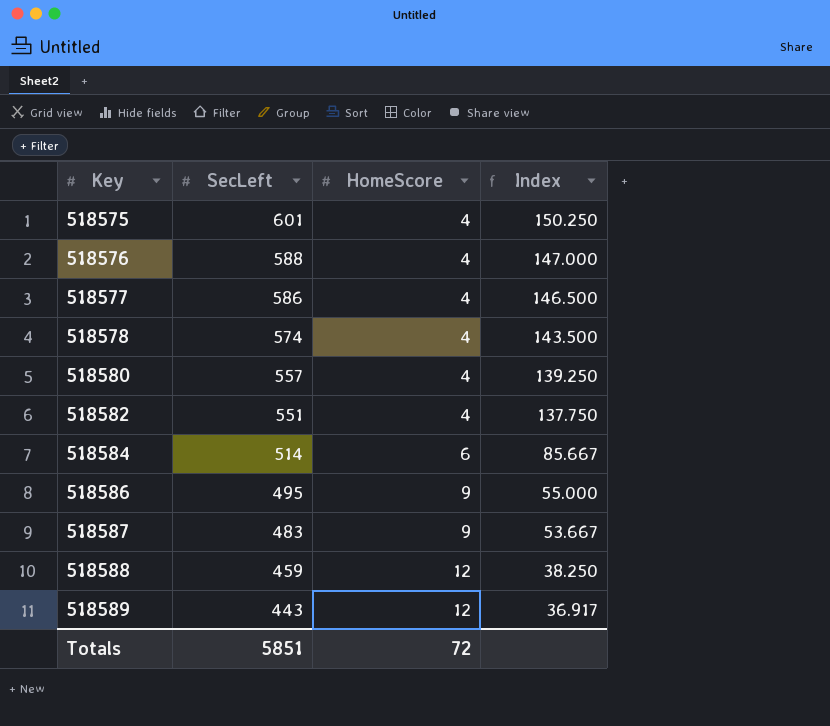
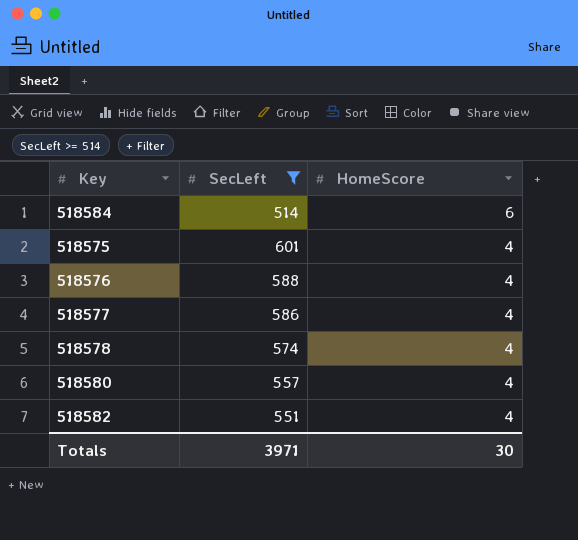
filter: none -> SecLeft >= 514
row order: Key ascending -> HomeScore descending
column Index | formula: [SecLeft] / [HomeScore] -> none
Totals | SecLeft: 5851 -> 3971
Totals | HomeScore: 72 -> 30

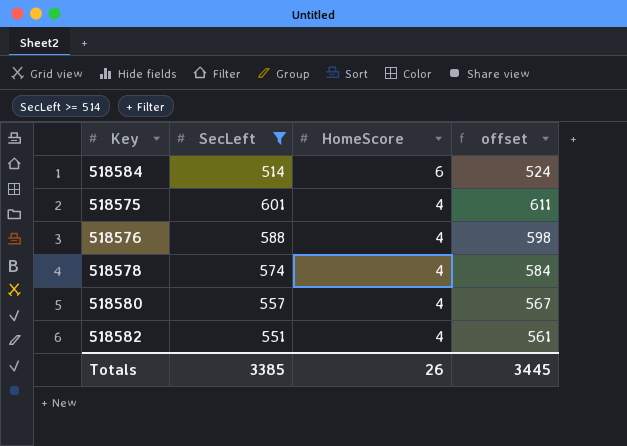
column offset | formula: none -> [SecLeft] + 10
row 518577: 586 | 4 -> none
Totals | SecLeft: 3971 -> 3385
Totals | HomeScore: 30 -> 26

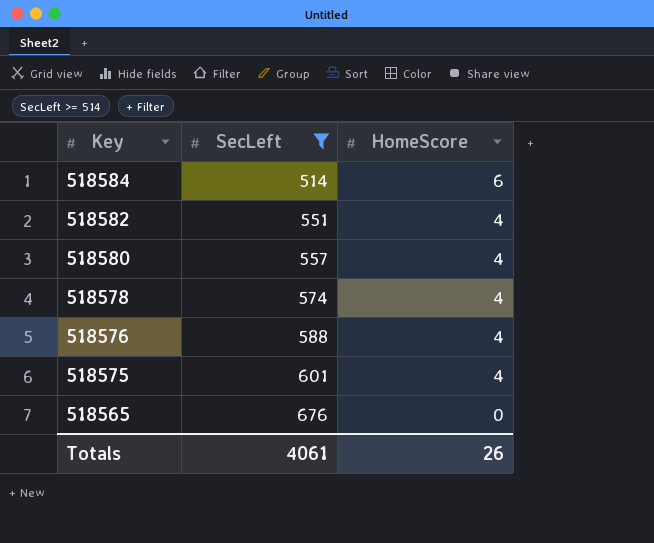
row order: HomeScore descending -> Key descending
column offset | formula: [SecLeft] + 10 -> none
row 518565: none -> 676 | 0
Totals | SecLeft: 3385 -> 4061

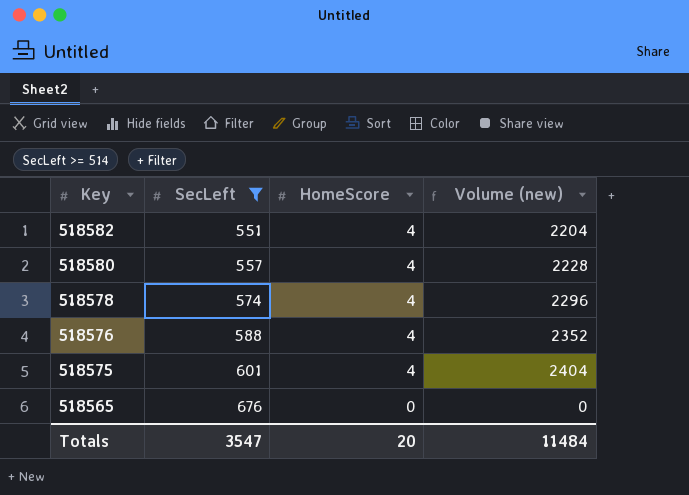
column Volume (new) | formula: none -> [SecLeft] * [HomeScore]
row 518584: 514 | 6 -> none
Totals | SecLeft: 4061 -> 3547
Totals | HomeScore: 26 -> 20

